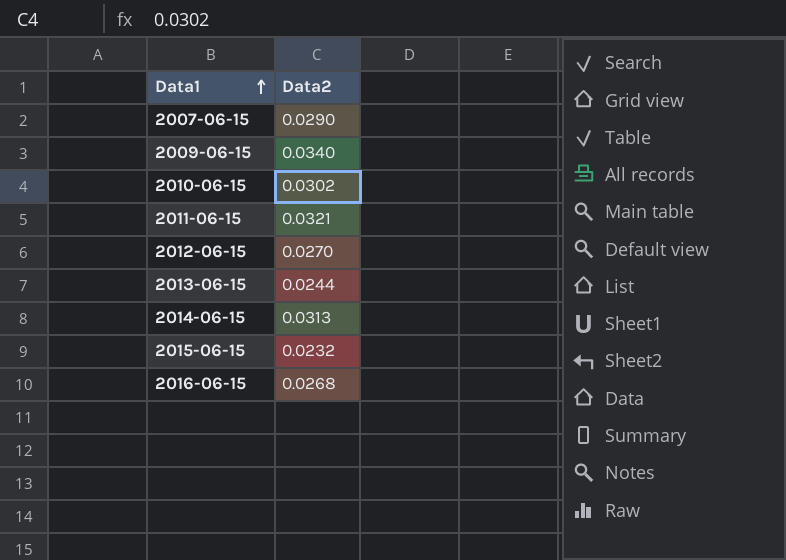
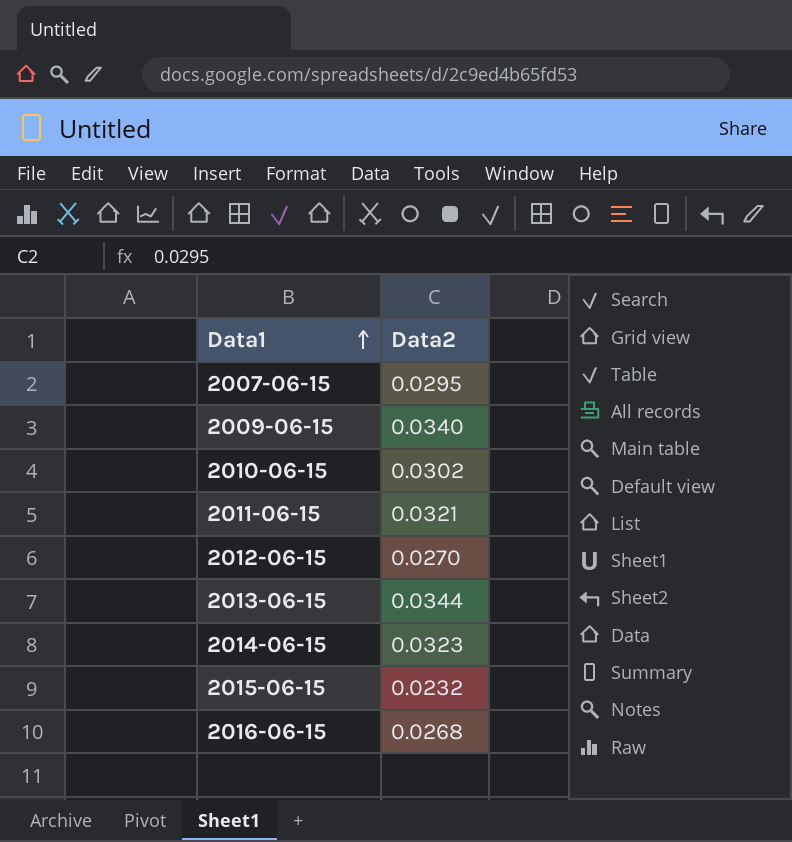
2007-06-15 | Data2: 0.0290 -> 0.0295
2013-06-15 | Data2: 0.0244 -> 0.0344
2014-06-15 | Data2: 0.0313 -> 0.0323

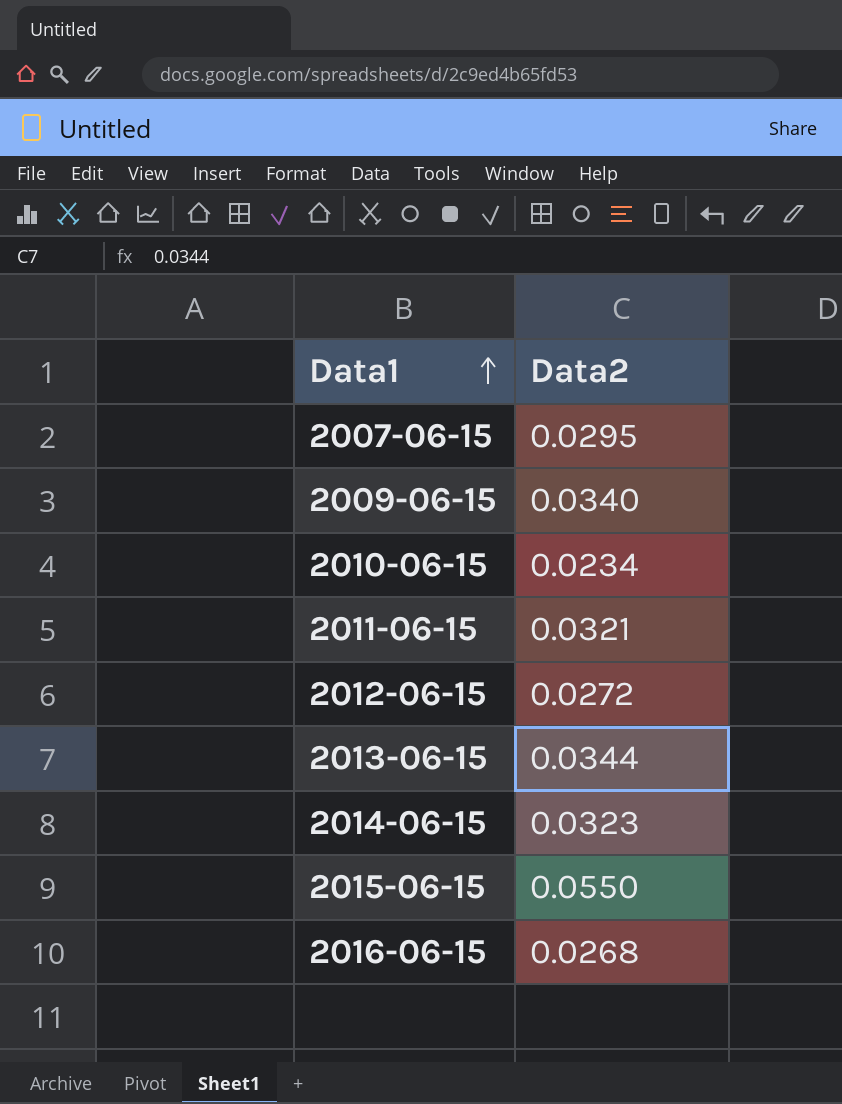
2010-06-15 | Data2: 0.0302 -> 0.0234
2012-06-15 | Data2: 0.0270 -> 0.0272
2015-06-15 | Data2: 0.0232 -> 0.0550

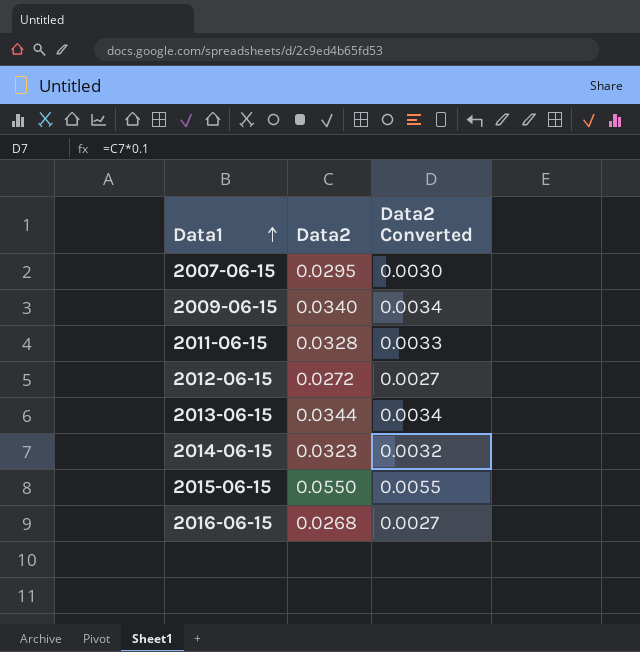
column Data2 Converted | formula: none -> [Data2] * 0.1
row 2010-06-15: 0.0234 -> none
2011-06-15 | Data2: 0.0321 -> 0.0328

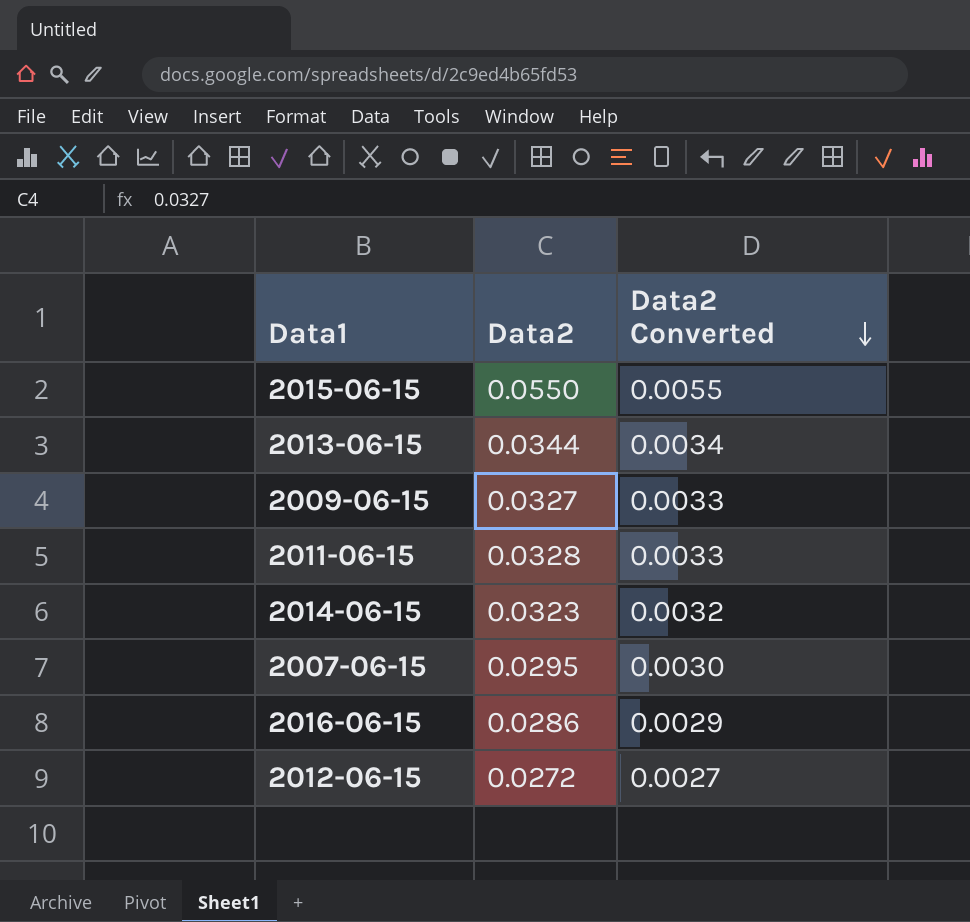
row order: Data1 ascending -> Data2 Converted descending
2009-06-15 | Data2: 0.0340 -> 0.0327
2009-06-15 | Data2 Converted: 0.0034 -> 0.0033
2016-06-15 | Data2: 0.0268 -> 0.0286
2016-06-15 | Data2 Converted: 0.0027 -> 0.0029

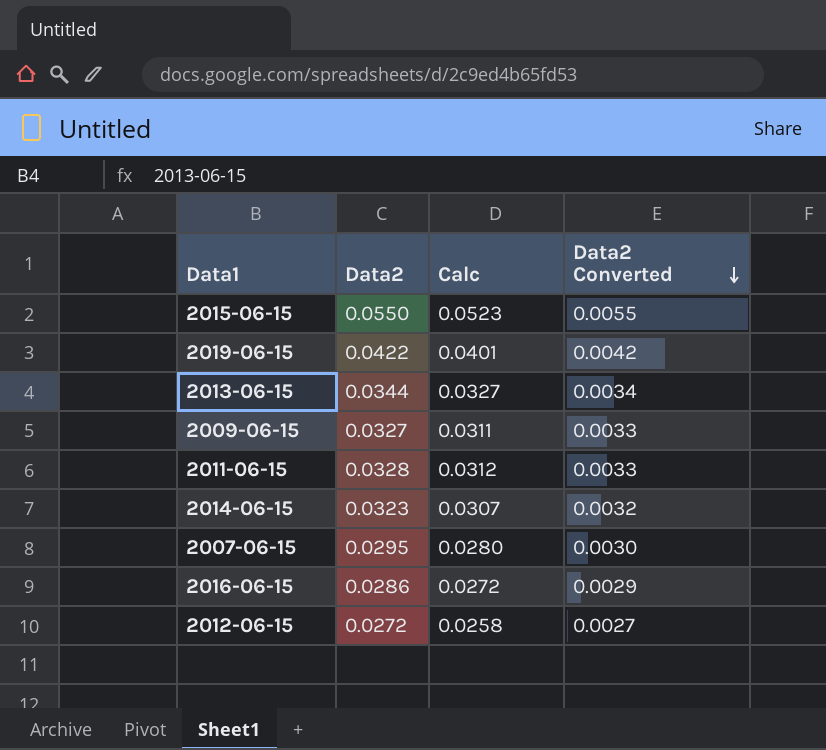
column Calc | formula: none -> [Data2] * 0.95
row 2019-06-15: none -> 0.0422 | 0.0401 | 0.0042

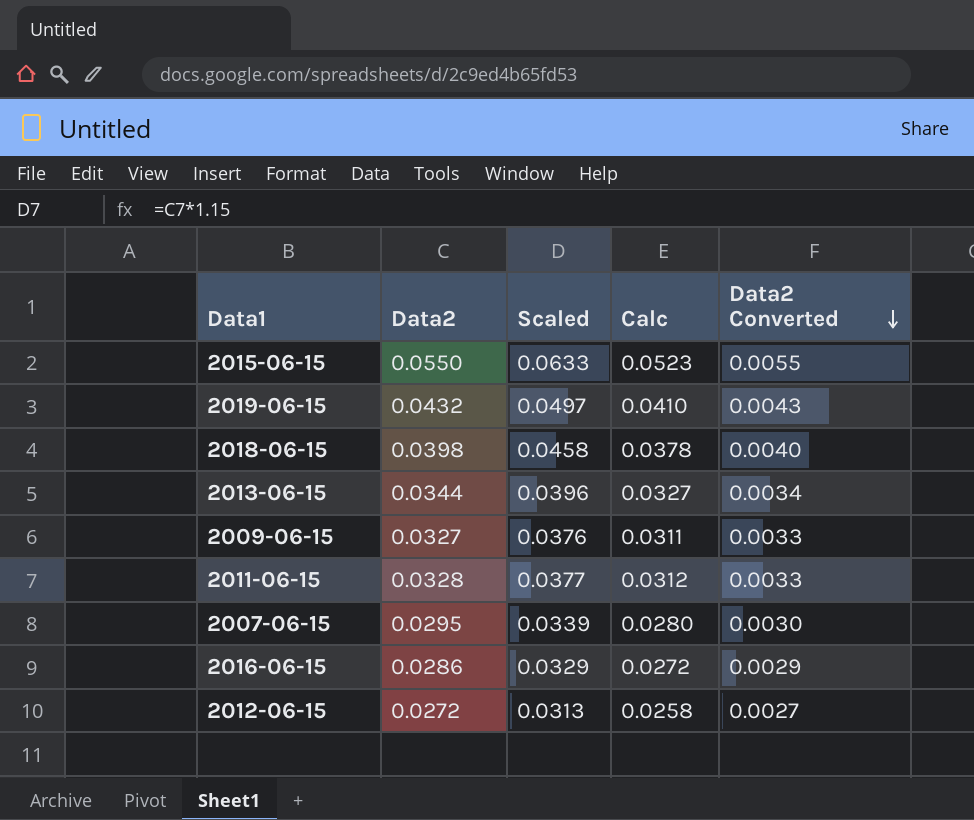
column Scaled | formula: none -> [Data2] * 1.15
row 2014-06-15: 0.0323 | 0.0307 | 0.0032 -> none
2019-06-15 | Data2: 0.0422 -> 0.0432
2019-06-15 | Calc: 0.0401 -> 0.0410
2019-06-15 | Data2 Converted: 0.0042 -> 0.0043
row 2018-06-15: none -> 0.0398 | 0.0458 | 0.0378 | 0.0040

